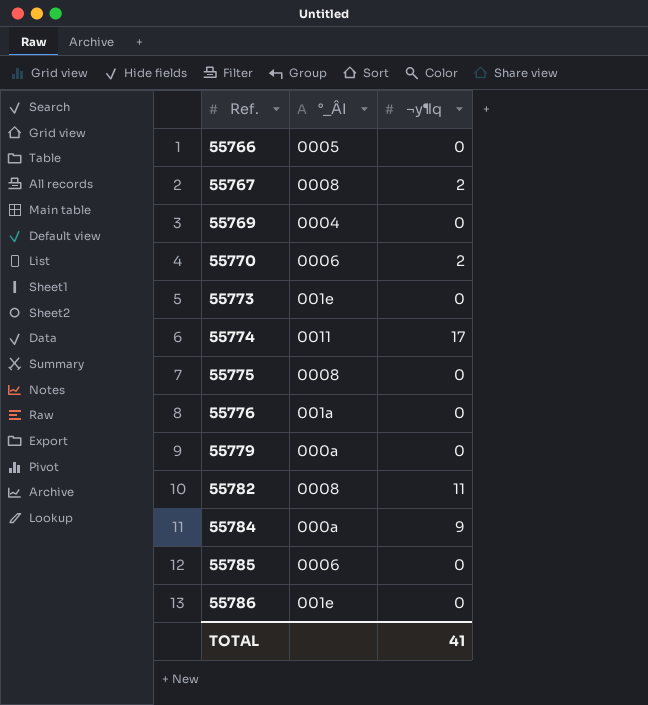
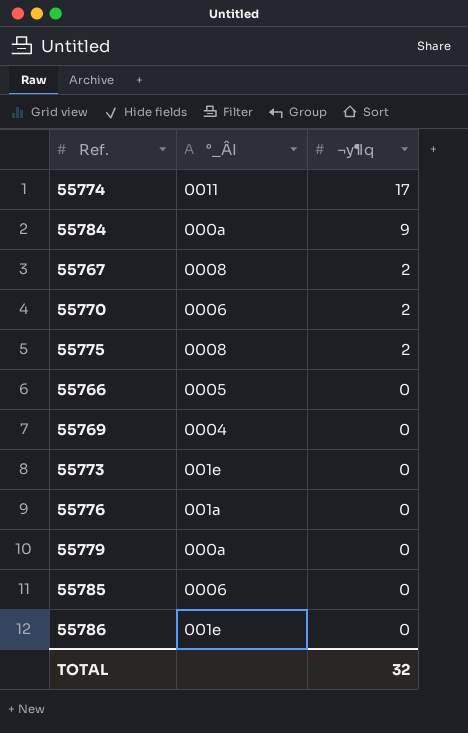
row order: Ref. ascending -> ¬y¶q descending
row 55782: 0008 | 11 -> none
55775 | ¬y¶q: 0 -> 2
TOTAL | ¬y¶q: 41 -> 32

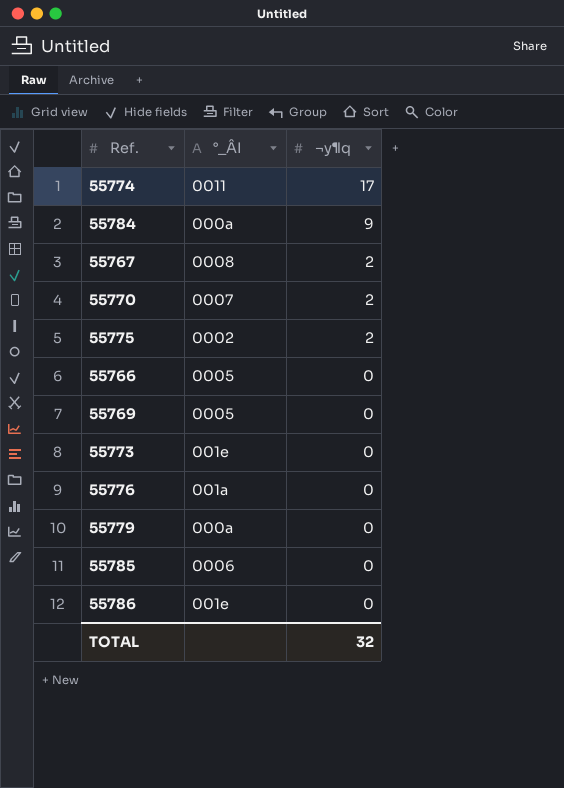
55770 | °_ÂI: 0006 -> 0007
55775 | °_ÂI: 0008 -> 0002
55769 | °_ÂI: 0004 -> 0005

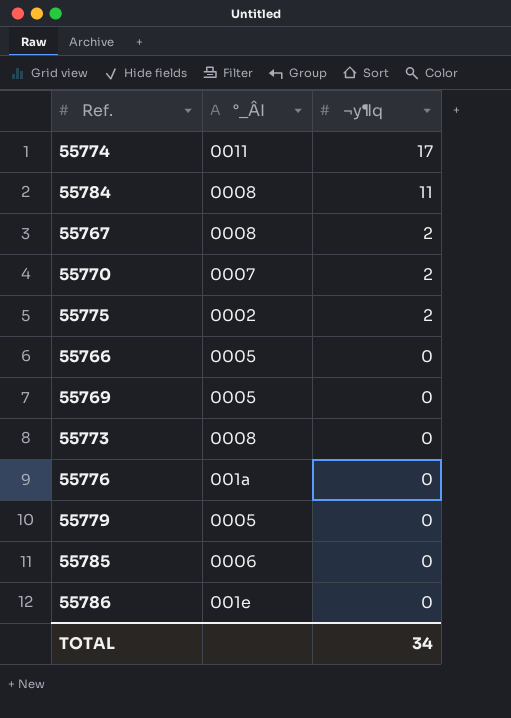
55784 | °_ÂI: 000a -> 0008
55784 | ¬y¶q: 9 -> 11
55773 | °_ÂI: 001e -> 0008
55779 | °_ÂI: 000a -> 0005
TOTAL | ¬y¶q: 32 -> 34

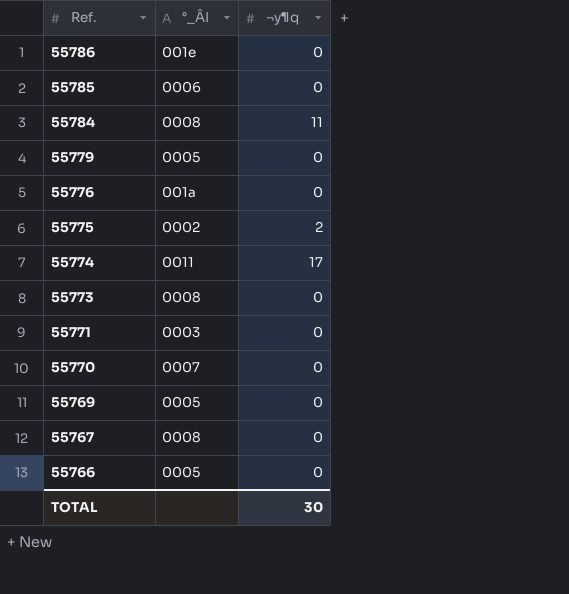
row order: ¬y¶q descending -> Ref. descending
row 55771: none -> 0003 | 0
55770 | ¬y¶q: 2 -> 0
55767 | ¬y¶q: 2 -> 0
TOTAL | ¬y¶q: 34 -> 30

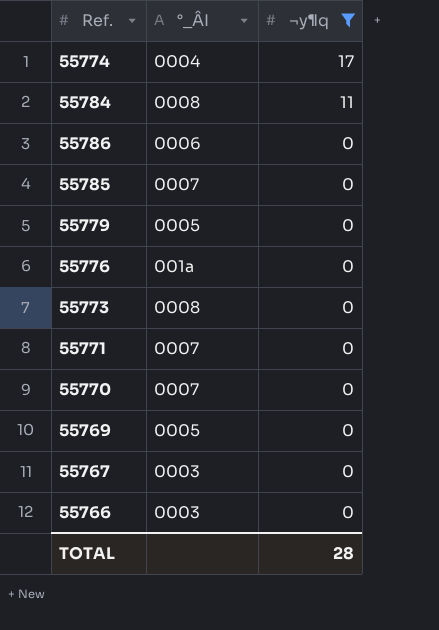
filter: none -> ¬y¶q != 2
row order: Ref. descending -> ¬y¶q descending
55774 | °_ÂI: 0011 -> 0004
55786 | °_ÂI: 001e -> 0006
55785 | °_ÂI: 0006 -> 0007
55771 | °_ÂI: 0003 -> 0007
55767 | °_ÂI: 0008 -> 0003
55766 | °_ÂI: 0005 -> 0003
TOTAL | ¬y¶q: 30 -> 28

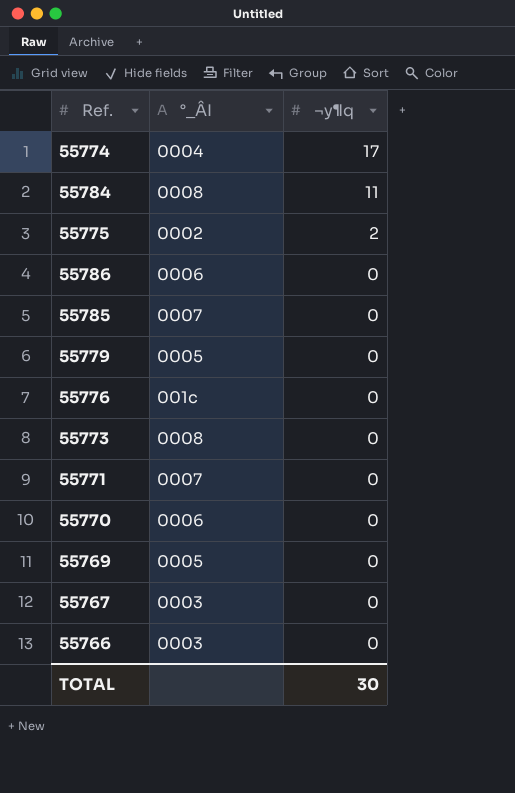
filter: ¬y¶q != 2 -> none
55776 | °_ÂI: 001a -> 001c
55770 | °_ÂI: 0007 -> 0006
TOTAL | ¬y¶q: 28 -> 30

